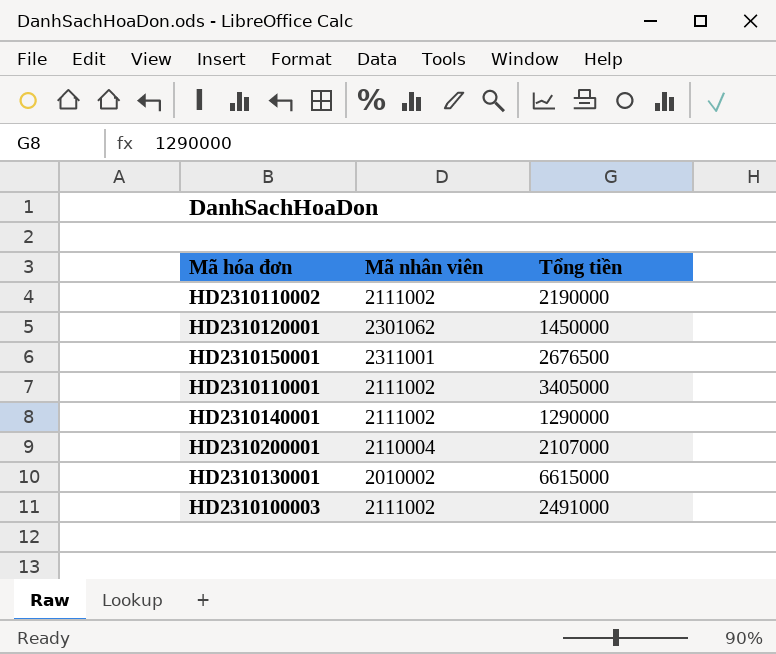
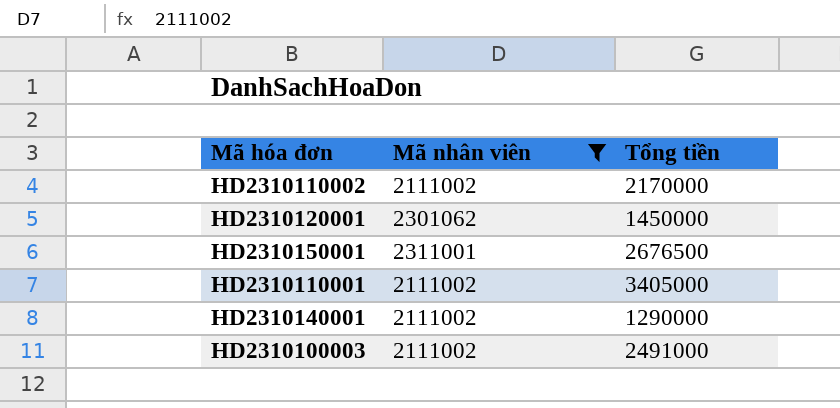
filter: none -> Mã nhân viên >= 2111002
HD2310110002 | Tổng tiền: 2190000 -> 2170000

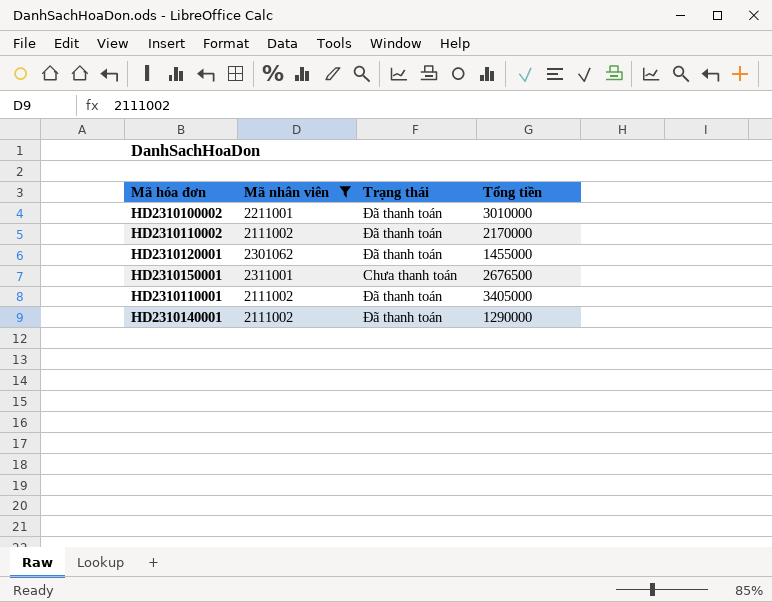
column Trạng thái | position: none -> 3
row HD2310100003: 2111002 | 2491000 -> none
row HD2310100002: none -> 2211001 | Đã thanh toán | 3010000
HD2310120001 | Tổng tiền: 1450000 -> 1455000

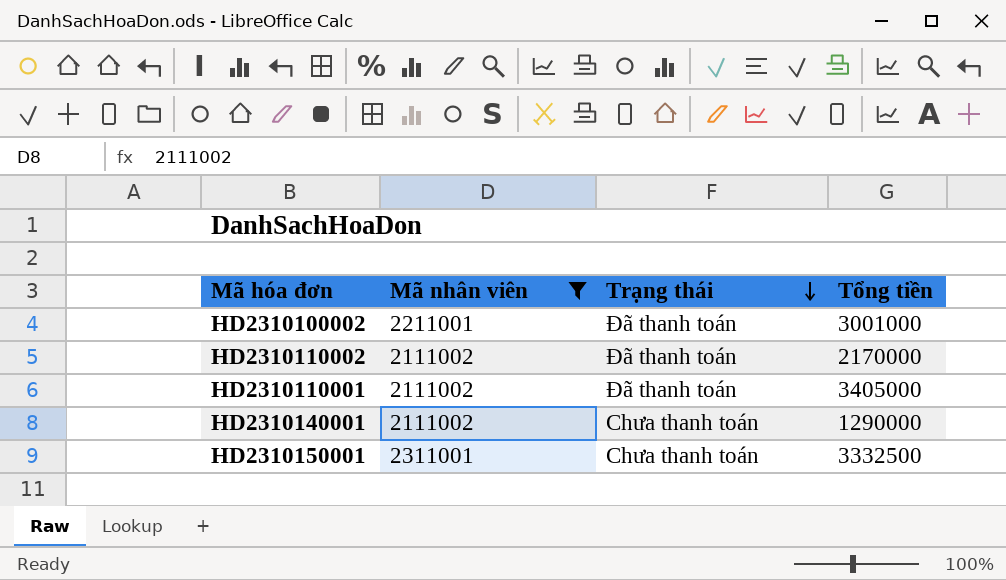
row order: none -> Trạng thái descending
row HD2310120001: 2301062 | Đã thanh toán | 1455000 -> none
HD2310100002 | Tổng tiền: 3010000 -> 3001000
HD2310140001 | Trạng thái: Đã thanh toán -> Chưa thanh toán
HD2310150001 | Tổng tiền: 2676500 -> 3332500

